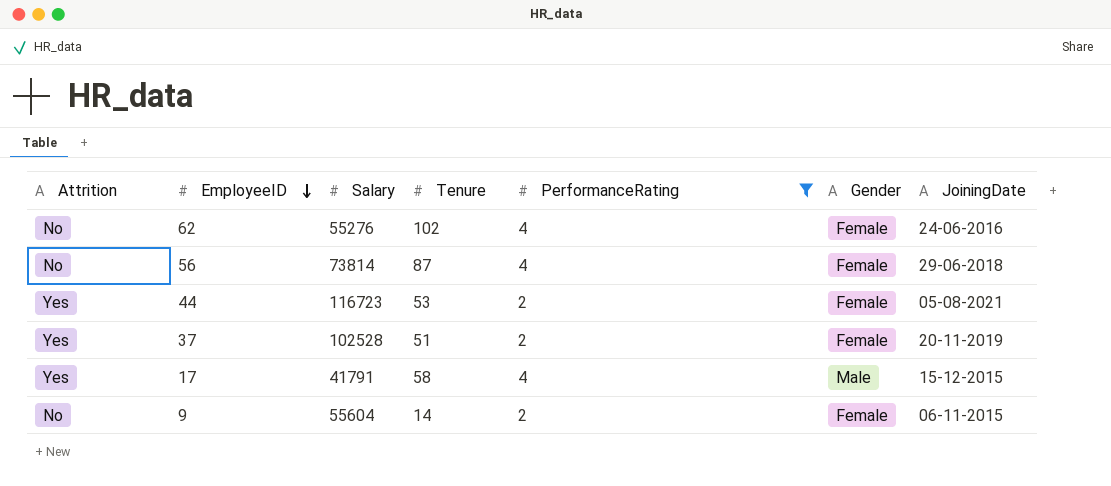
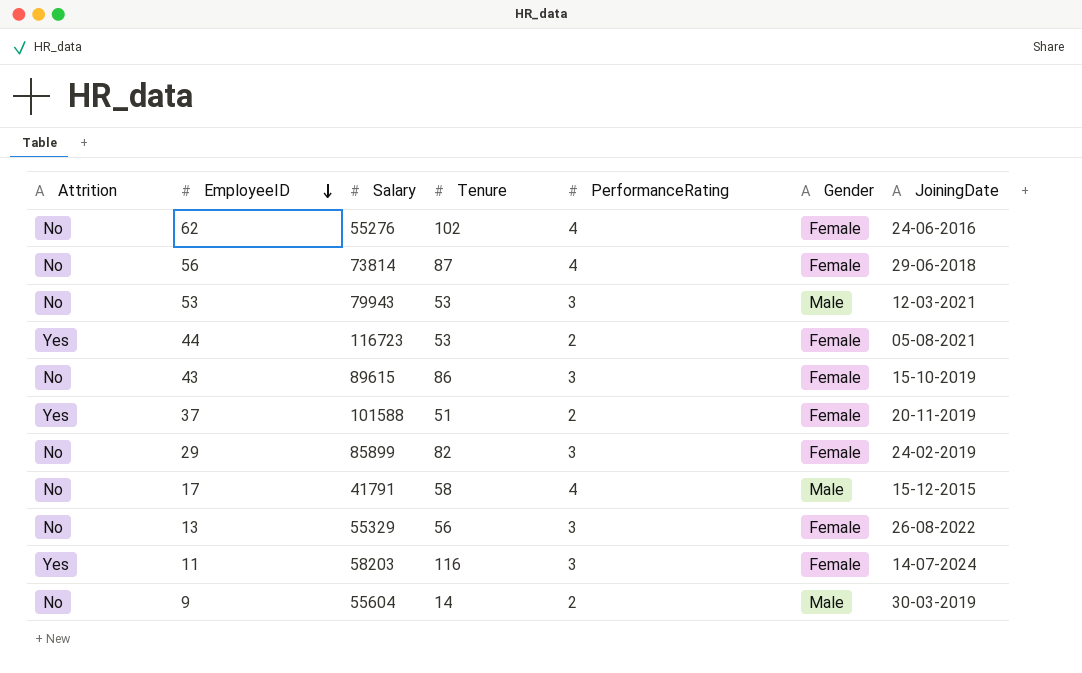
filter: PerformanceRating != 3 -> none
37 | Salary: 102528 -> 101588
17 | Attrition: Yes -> No
9 | Gender: Female -> Male
9 | JoiningDate: 06-11-2015 -> 30-03-2019

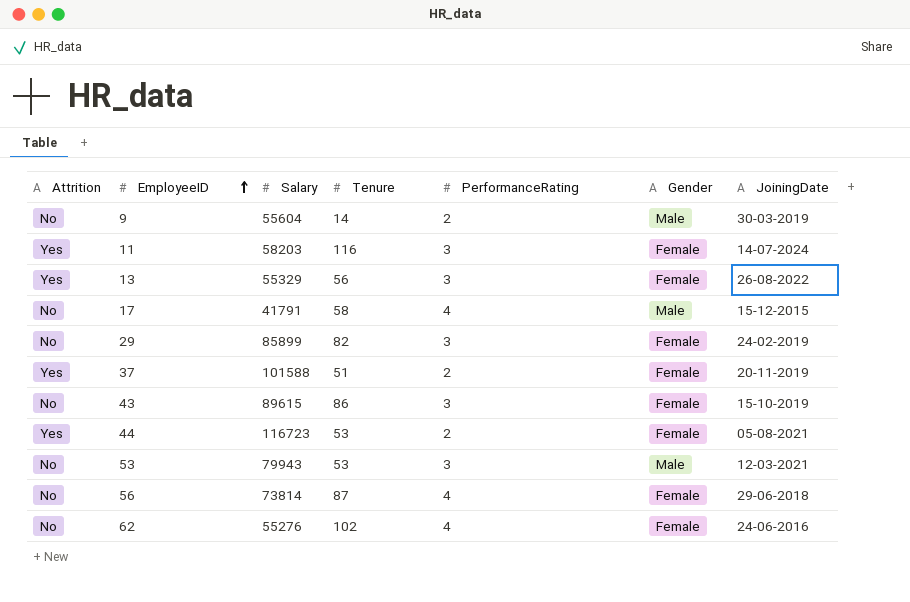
row order: EmployeeID descending -> EmployeeID ascending
13 | Attrition: No -> Yes

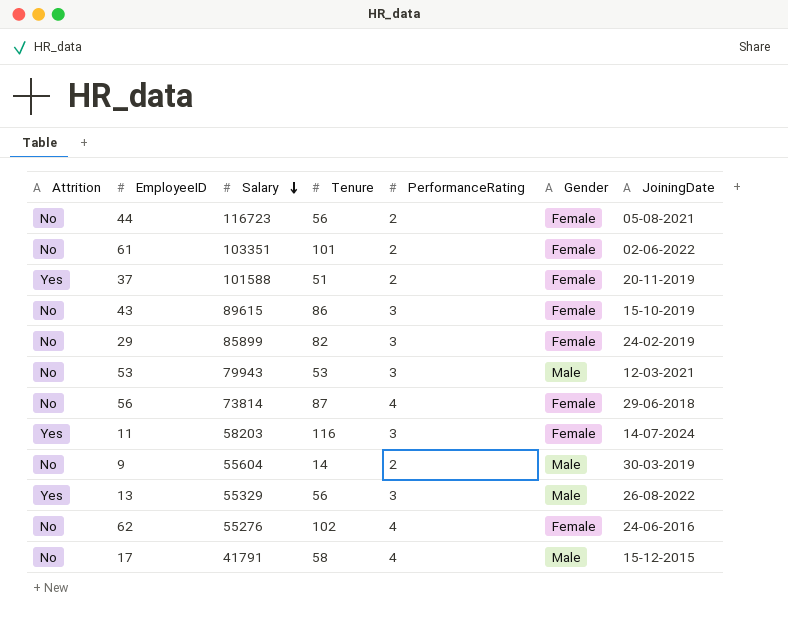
row order: EmployeeID ascending -> Salary descending
44 | Attrition: Yes -> No
44 | Tenure: 53 -> 56
row 61: none -> No | 103351 | 101 | 2 | Female | 02-06-2022
13 | Gender: Female -> Male

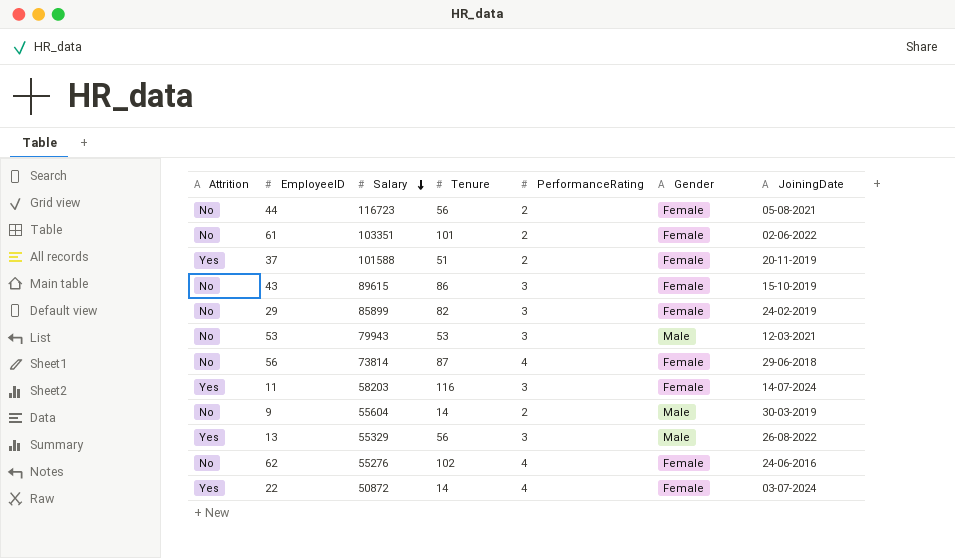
row 17: No | 41791 | 58 | 4 | Male | 15-12-2015 -> none
row 22: none -> Yes | 50872 | 14 | 4 | Female | 03-07-2024

